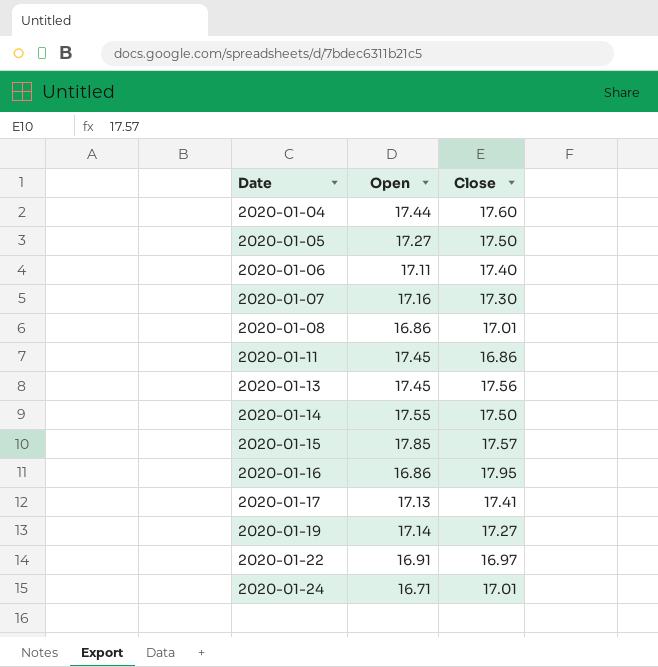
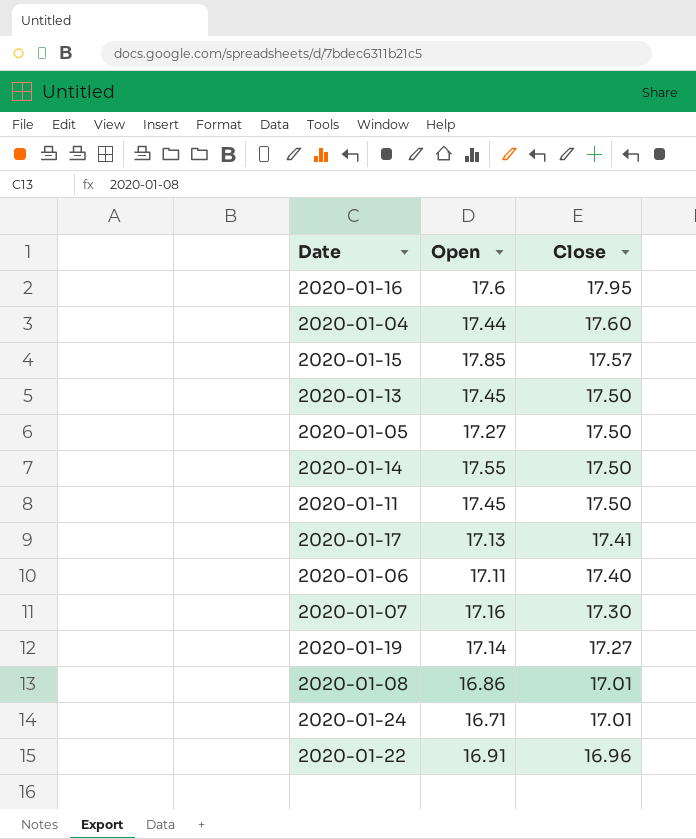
row order: Date ascending -> Close descending
2020-01-16 | Open: 16.86 -> 17.6
2020-01-13 | Close: 17.56 -> 17.50
2020-01-11 | Close: 16.86 -> 17.50
2020-01-22 | Close: 16.97 -> 16.96

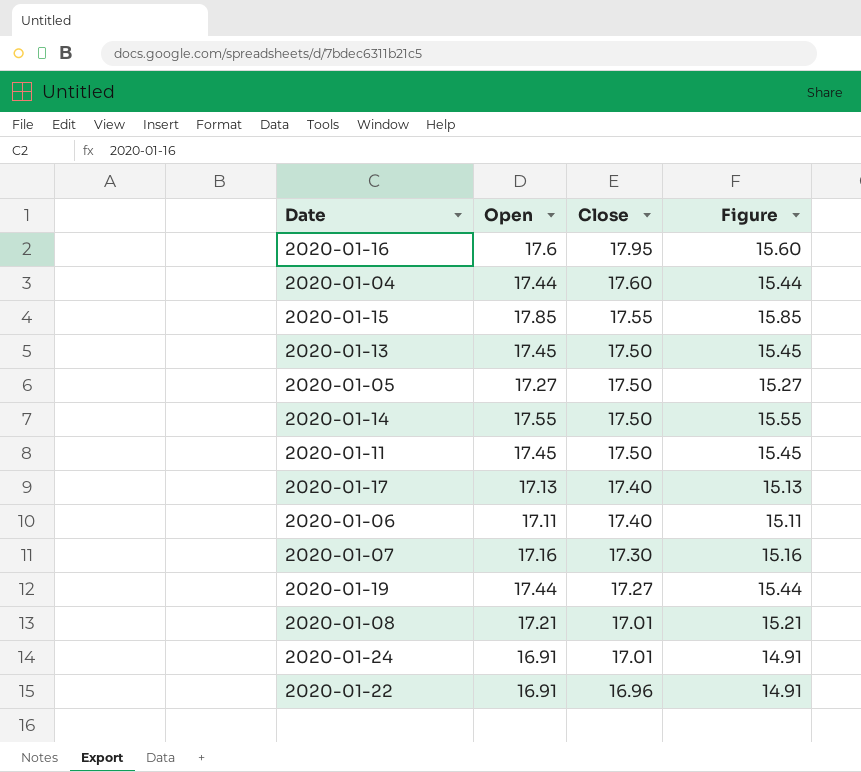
column Figure | formula: none -> [Open] - 2
2020-01-15 | Close: 17.57 -> 17.55
2020-01-17 | Close: 17.41 -> 17.40
2020-01-19 | Open: 17.14 -> 17.44
2020-01-08 | Open: 16.86 -> 17.21
2020-01-24 | Open: 16.71 -> 16.91

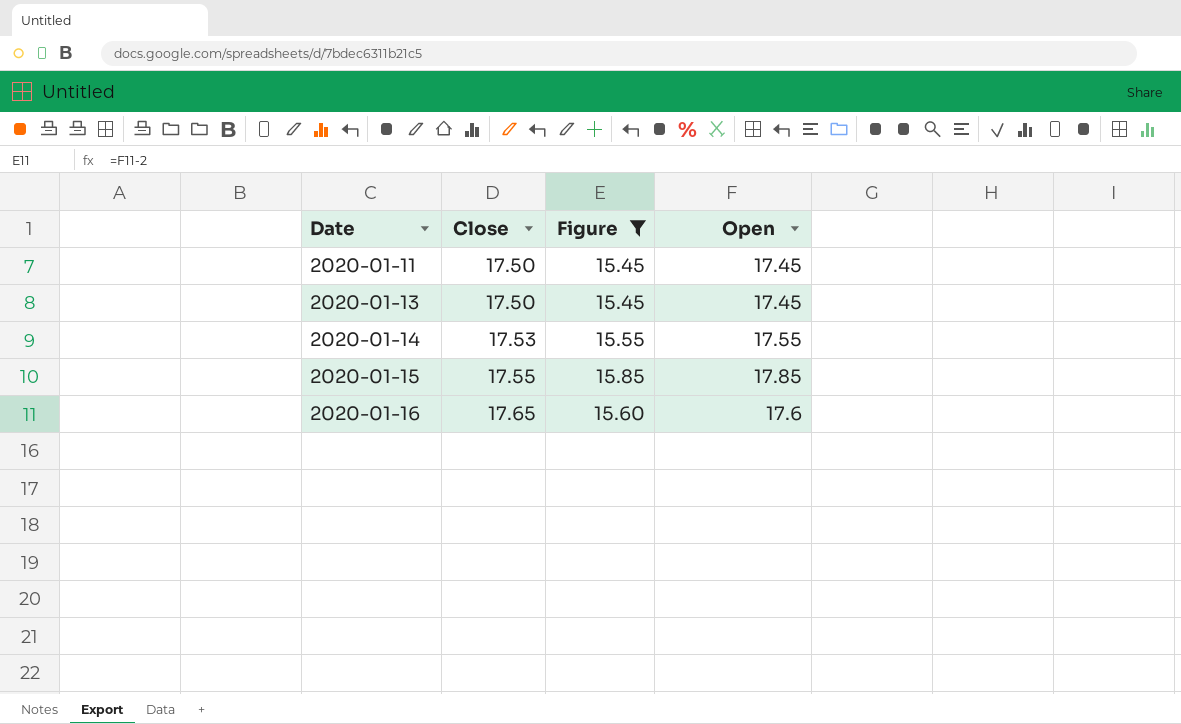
filter: none -> Figure >= 15.45
row order: Close descending -> Date ascending
column Open | position: 2 -> 4
2020-01-14 | Close: 17.50 -> 17.53
2020-01-16 | Close: 17.95 -> 17.65

